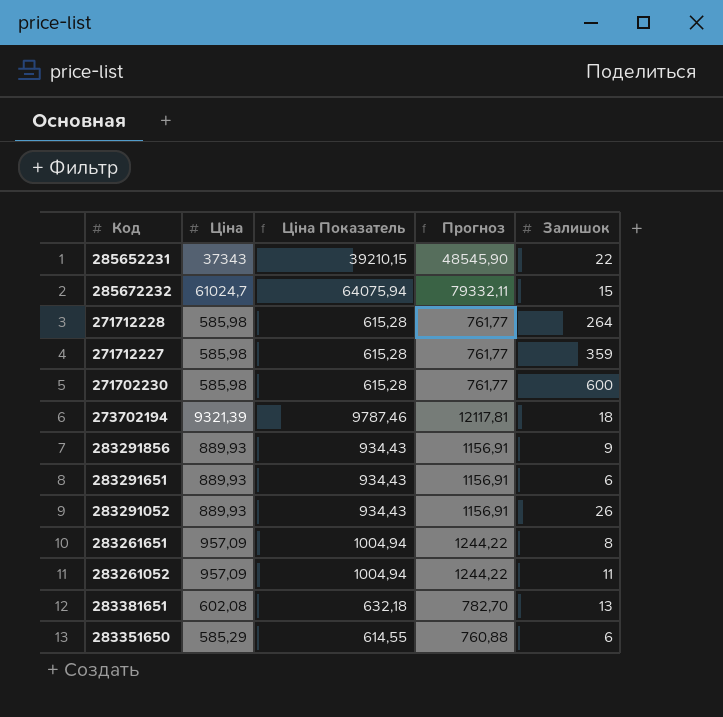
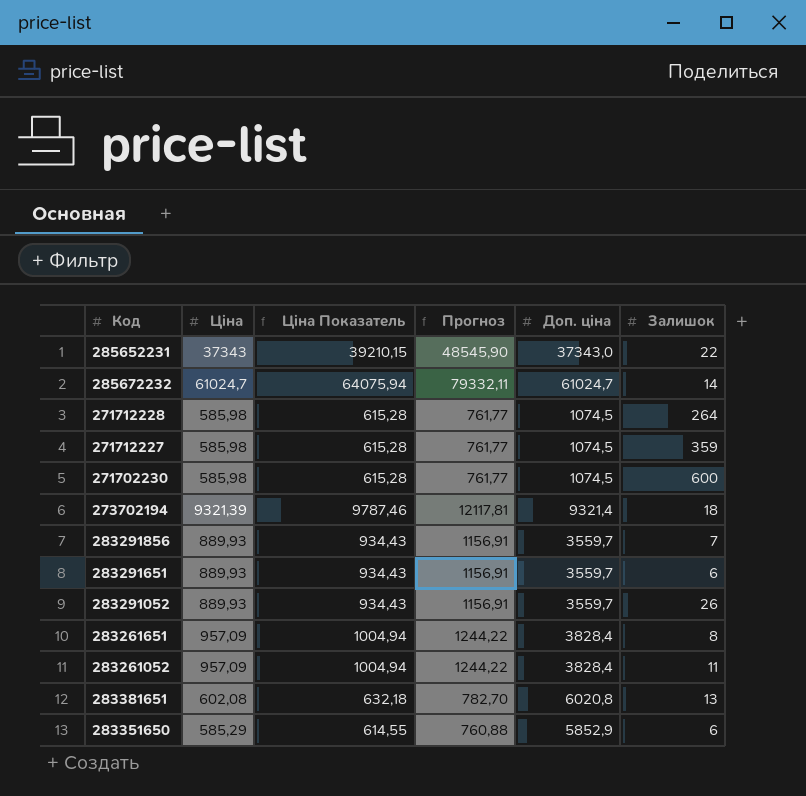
column Доп. ціна | position: none -> 5
285672232 | Залишок: 15 -> 14
283291856 | Залишок: 9 -> 7

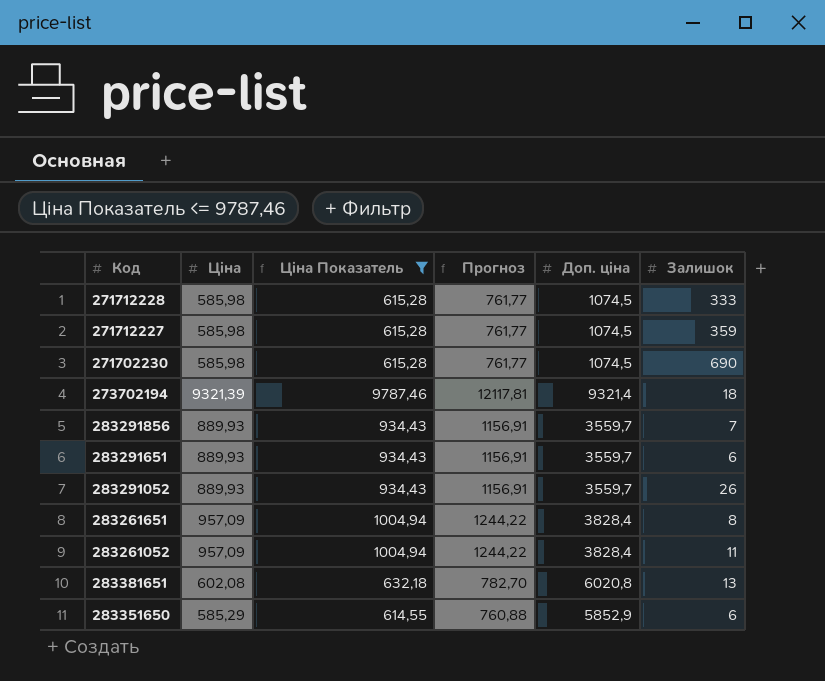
filter: none -> Ціна Показатель <= 9787,46
271712228 | Залишок: 264 -> 333
271702230 | Залишок: 600 -> 690

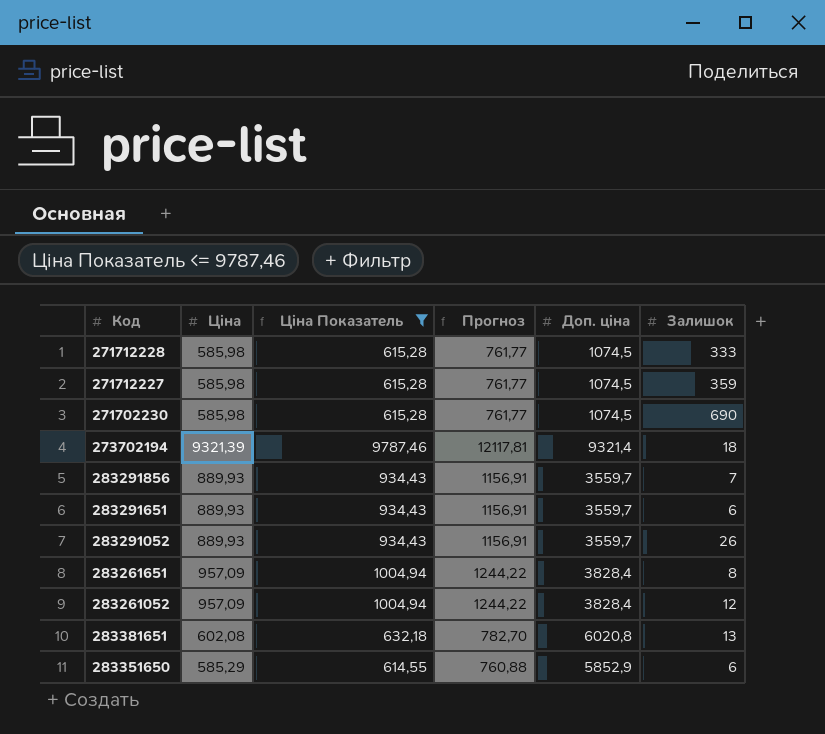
283261052 | Залишок: 11 -> 12

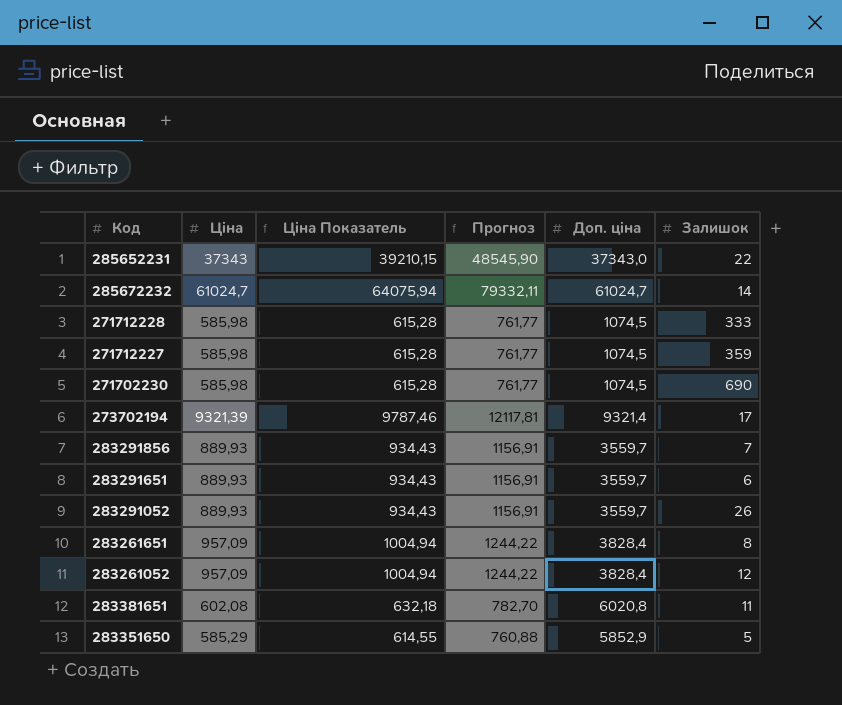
filter: Ціна Показатель <= 9787,46 -> none
273702194 | Залишок: 18 -> 17
283381651 | Залишок: 13 -> 11
283351650 | Залишок: 6 -> 5

